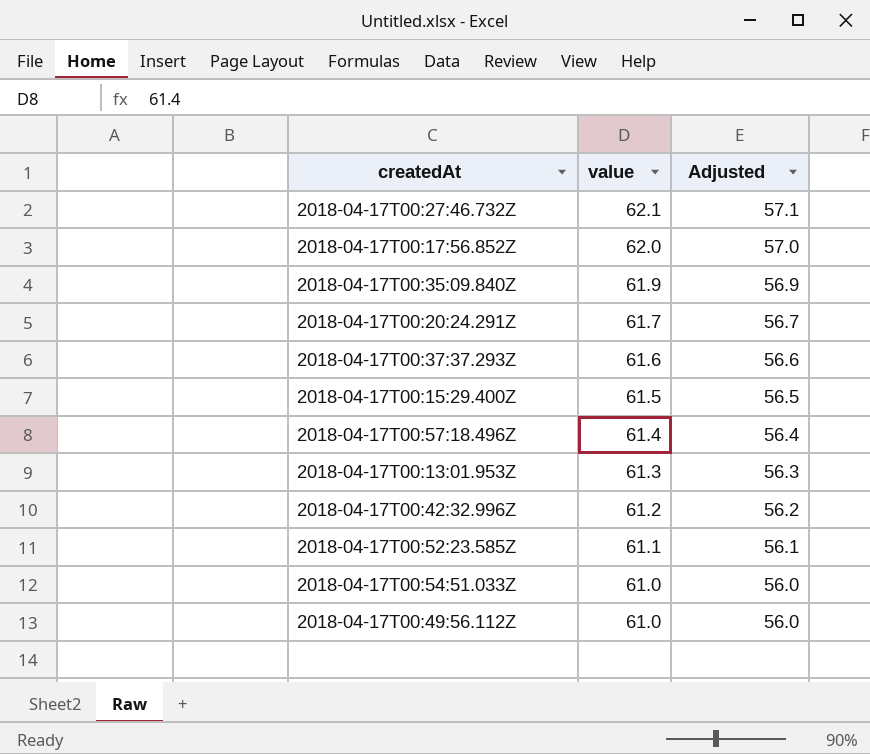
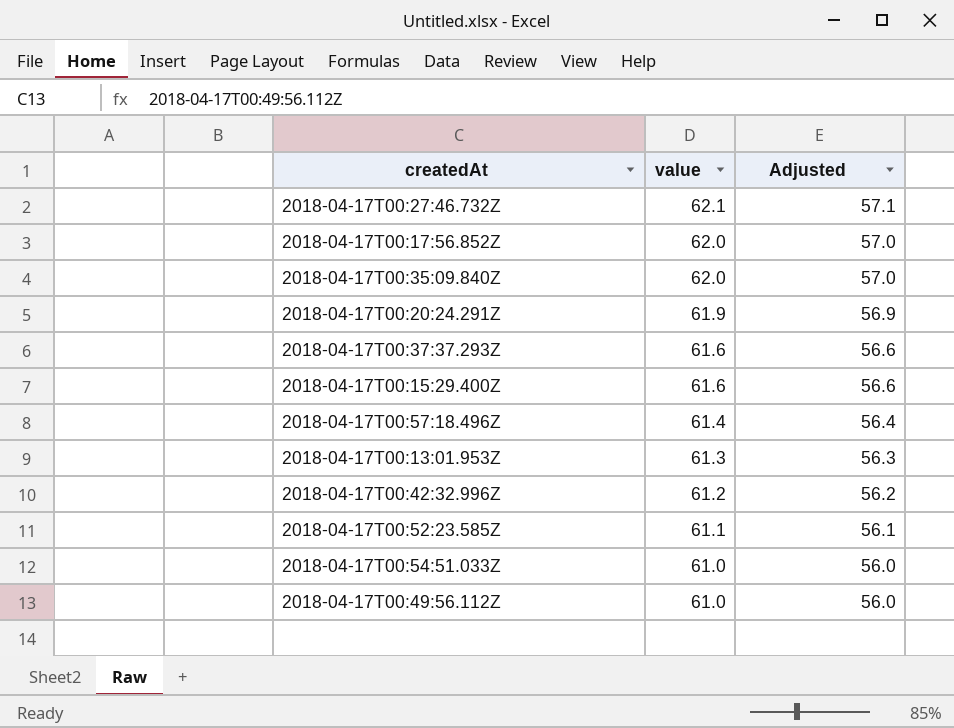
2018-04-17T00:35:09.840Z | value: 61.9 -> 62.0
2018-04-17T00:35:09.840Z | Adjusted: 56.9 -> 57.0
2018-04-17T00:20:24.291Z | value: 61.7 -> 61.9
2018-04-17T00:20:24.291Z | Adjusted: 56.7 -> 56.9
2018-04-17T00:15:29.400Z | value: 61.5 -> 61.6
2018-04-17T00:15:29.400Z | Adjusted: 56.5 -> 56.6

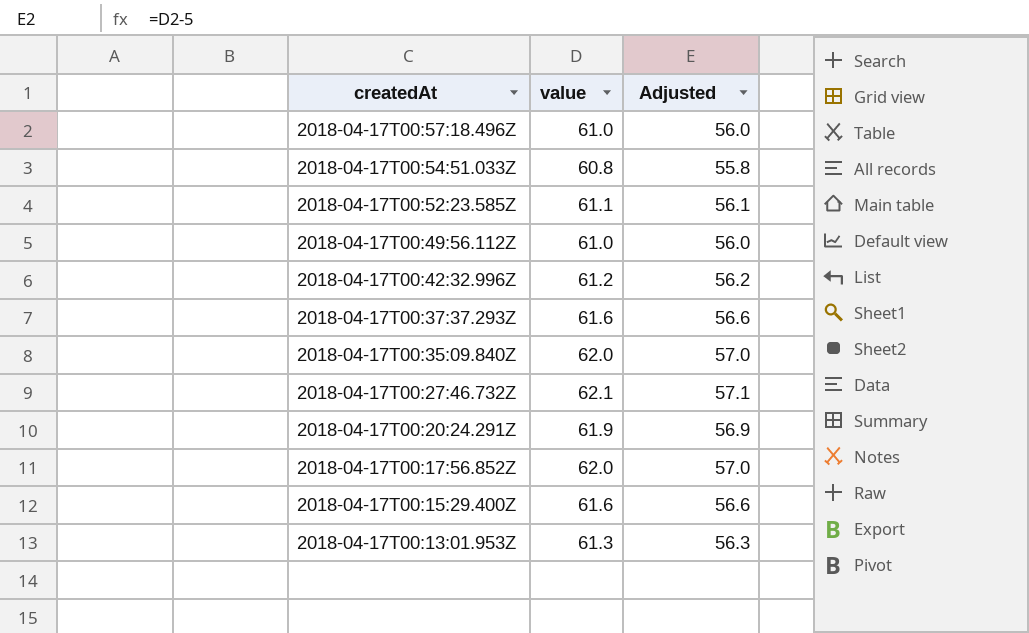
row order: value descending -> createdAt descending
2018-04-17T00:57:18.496Z | value: 61.4 -> 61.0
2018-04-17T00:57:18.496Z | Adjusted: 56.4 -> 56.0
2018-04-17T00:54:51.033Z | value: 61.0 -> 60.8
2018-04-17T00:54:51.033Z | Adjusted: 56.0 -> 55.8

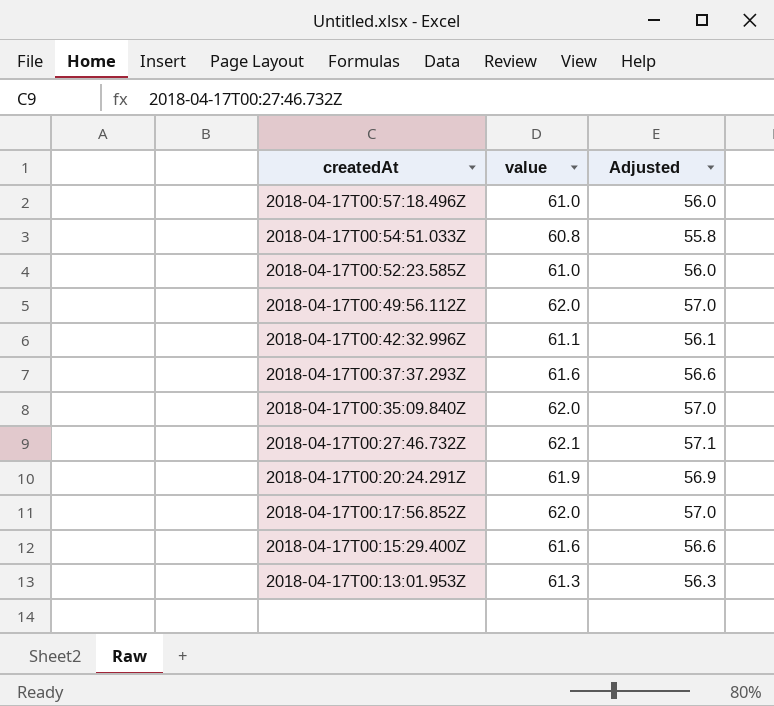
2018-04-17T00:52:23.585Z | value: 61.1 -> 61.0
2018-04-17T00:52:23.585Z | Adjusted: 56.1 -> 56.0
2018-04-17T00:49:56.112Z | value: 61.0 -> 62.0
2018-04-17T00:49:56.112Z | Adjusted: 56.0 -> 57.0
2018-04-17T00:42:32.996Z | value: 61.2 -> 61.1
2018-04-17T00:42:32.996Z | Adjusted: 56.2 -> 56.1

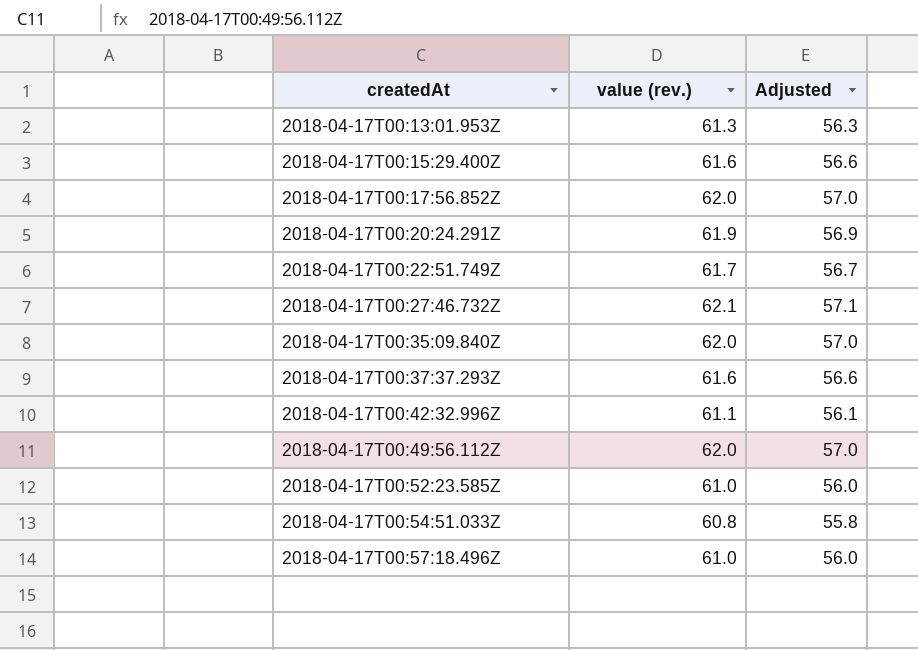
row order: createdAt descending -> createdAt ascending
column name: value -> value (rev.)
row 2018-04-17T00:22:51.749Z: none -> 61.7 | 56.7

